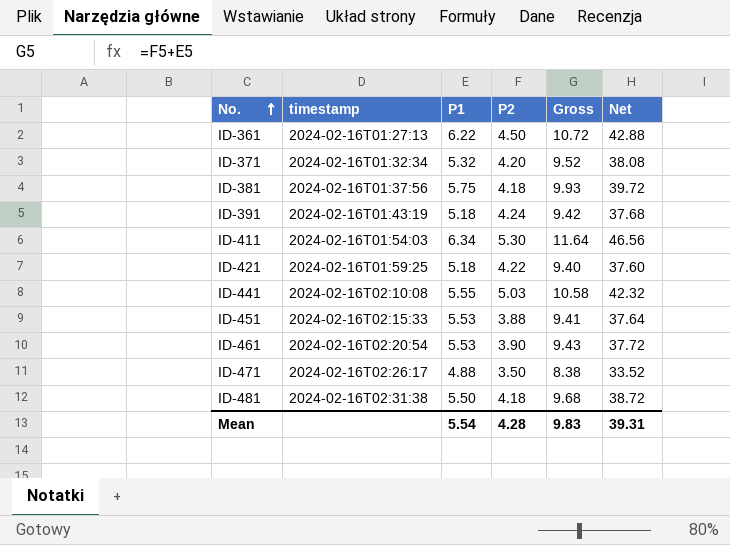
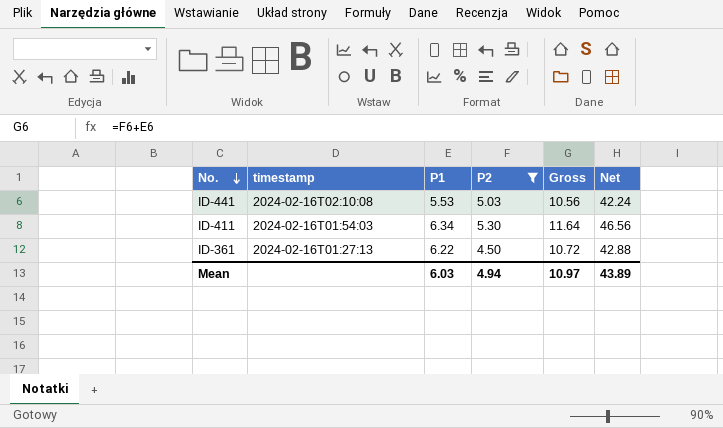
filter: none -> P2 >= 4.50
row order: No. ascending -> No. descending
ID-441 | P1: 5.55 -> 5.53
ID-441 | Gross: 10.58 -> 10.56
ID-441 | Net: 42.32 -> 42.24
Mean | P1: 5.54 -> 6.03
Mean | P2: 4.28 -> 4.94
Mean | Gross: 9.83 -> 10.97
Mean | Net: 39.31 -> 43.89

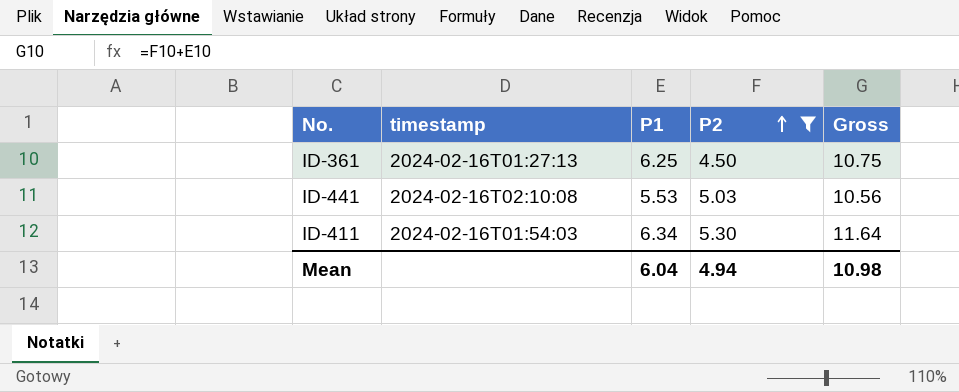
row order: No. descending -> P2 ascending
column Net | formula: [Gross] * 4 -> none
ID-361 | P1: 6.22 -> 6.25
ID-361 | Gross: 10.72 -> 10.75
Mean | P1: 6.03 -> 6.04
Mean | Gross: 10.97 -> 10.98

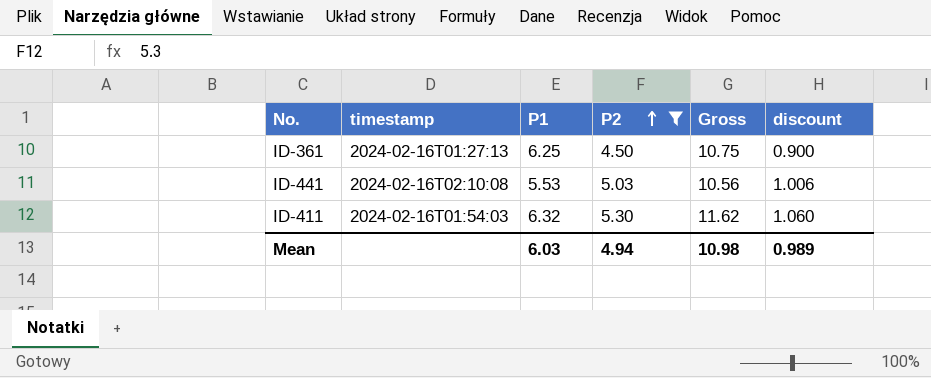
column discount | formula: none -> [P2] * 0.2
ID-411 | P1: 6.34 -> 6.32
ID-411 | Gross: 11.64 -> 11.62
Mean | P1: 6.04 -> 6.03

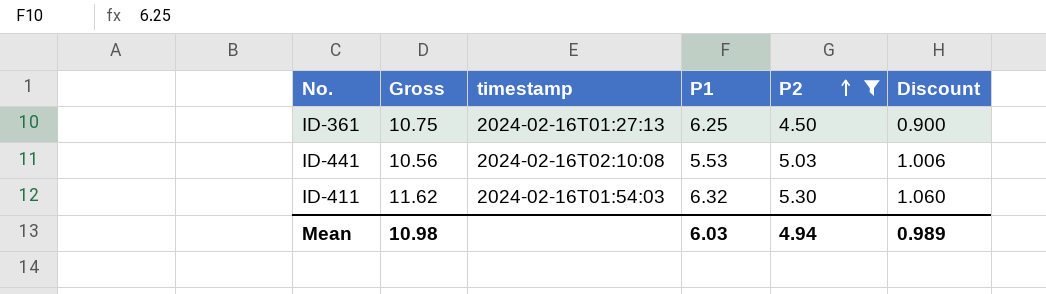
column Gross | position: 5 -> 2
column name: discount -> Discount

